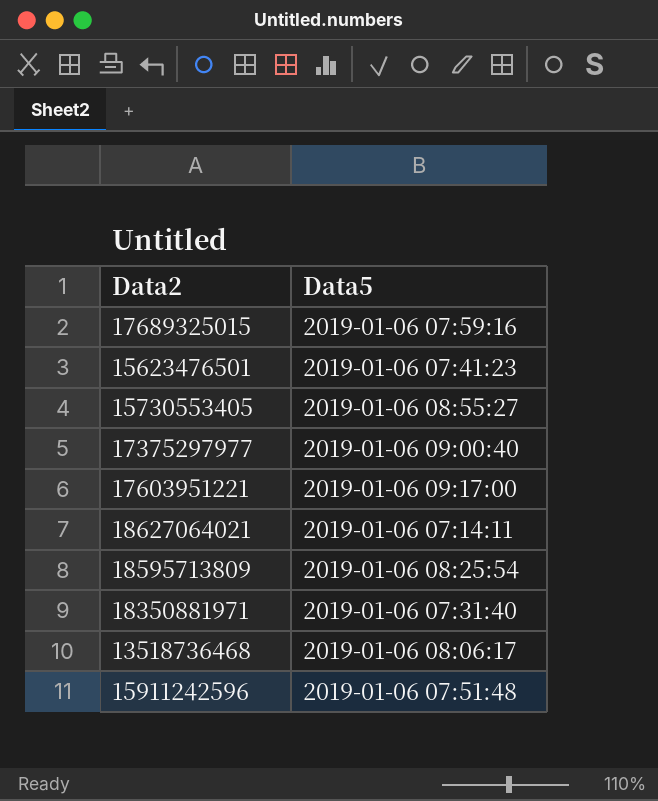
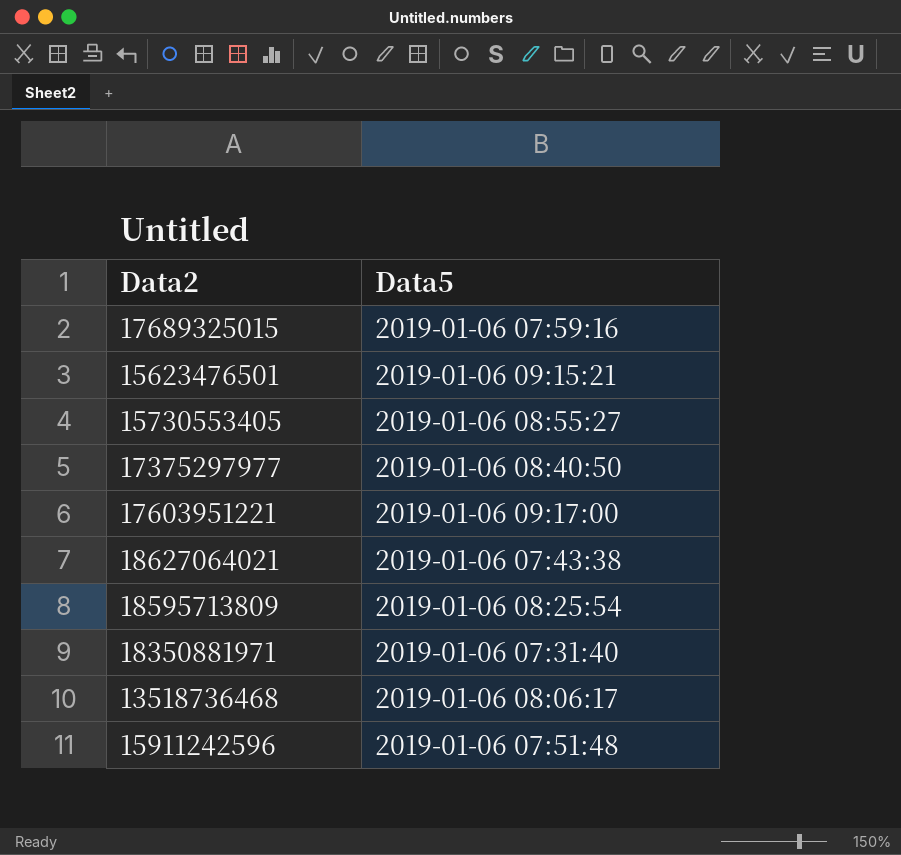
15623476501 | Data5: 2019-01-06 07:41:23 -> 2019-01-06 09:15:21
17375297977 | Data5: 2019-01-06 09:00:40 -> 2019-01-06 08:40:50
18627064021 | Data5: 2019-01-06 07:14:11 -> 2019-01-06 07:43:38

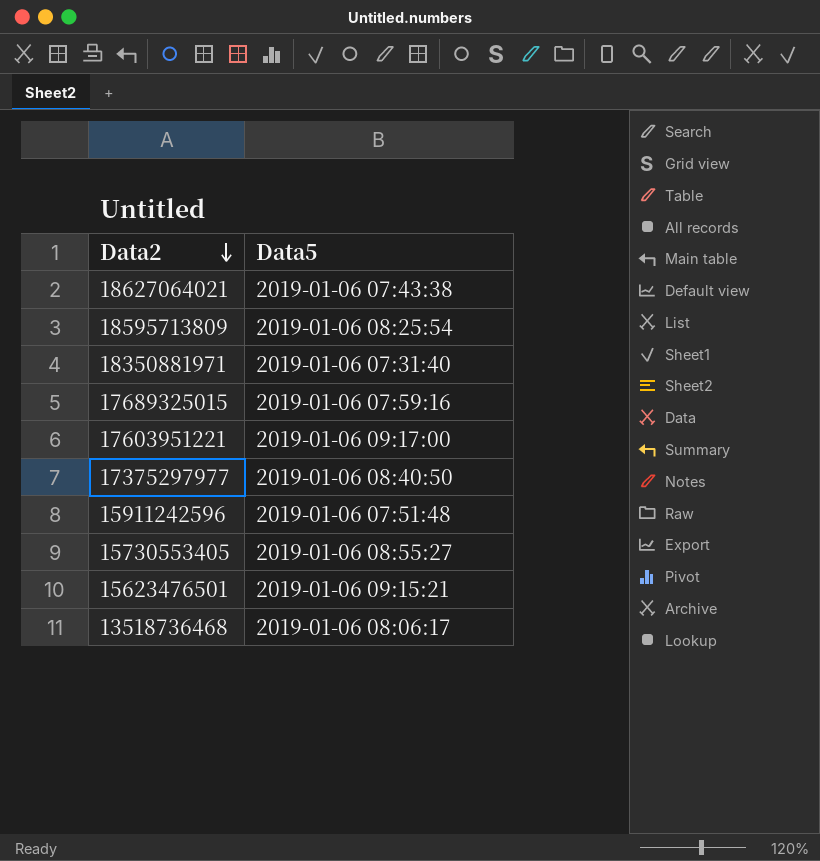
row order: none -> Data2 descending

